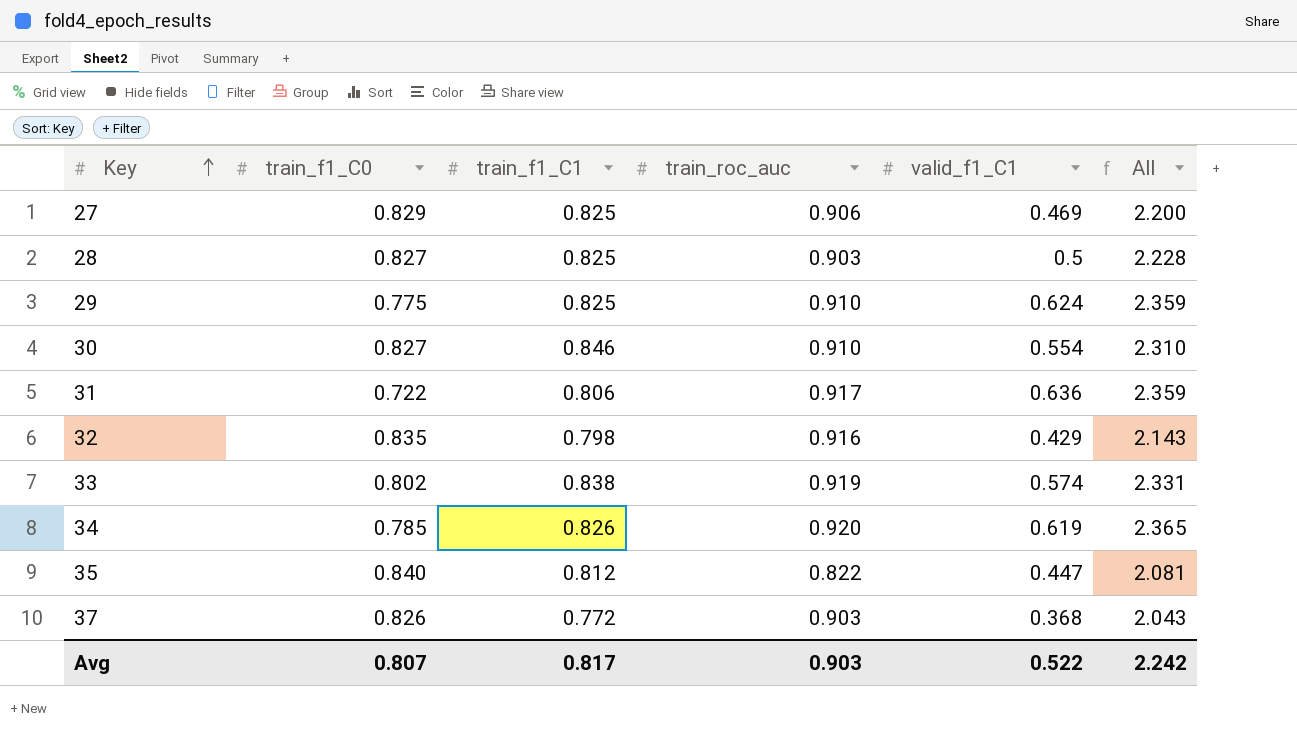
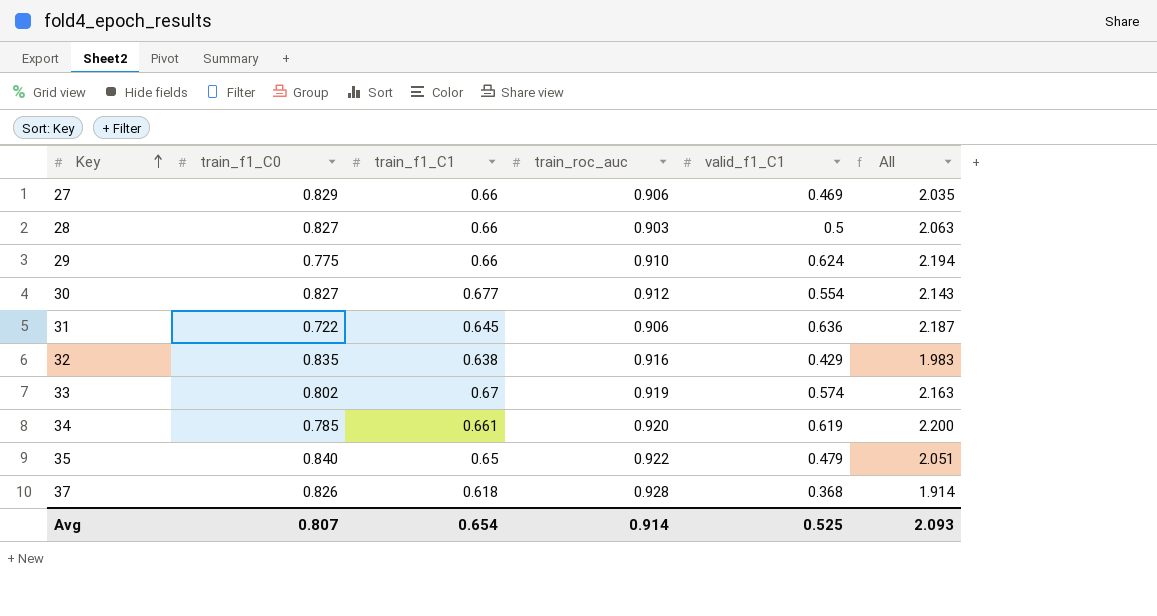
27 | train_f1_C1: 0.825 -> 0.66
27 | All: 2.200 -> 2.035
28 | train_f1_C1: 0.825 -> 0.66
28 | All: 2.228 -> 2.063
29 | train_f1_C1: 0.825 -> 0.66
29 | All: 2.359 -> 2.194
30 | train_f1_C1: 0.846 -> 0.677
30 | train_roc_auc: 0.910 -> 0.912
30 | All: 2.310 -> 2.143
31 | train_f1_C1: 0.806 -> 0.645
31 | train_roc_auc: 0.917 -> 0.906
31 | All: 2.359 -> 2.187
32 | train_f1_C1: 0.798 -> 0.638
32 | All: 2.143 -> 1.983
33 | train_f1_C1: 0.838 -> 0.67
33 | All: 2.331 -> 2.163
34 | train_f1_C1: 0.826 -> 0.661
34 | All: 2.365 -> 2.200
35 | train_f1_C1: 0.812 -> 0.65
35 | train_roc_auc: 0.822 -> 0.922
35 | valid_f1_C1: 0.447 -> 0.479
35 | All: 2.081 -> 2.051
37 | train_f1_C1: 0.772 -> 0.618
37 | train_roc_auc: 0.903 -> 0.928
37 | All: 2.043 -> 1.914
Avg | train_f1_C1: 0.817 -> 0.654
Avg | train_roc_auc: 0.903 -> 0.914
Avg | valid_f1_C1: 0.522 -> 0.525
Avg | All: 2.242 -> 2.093

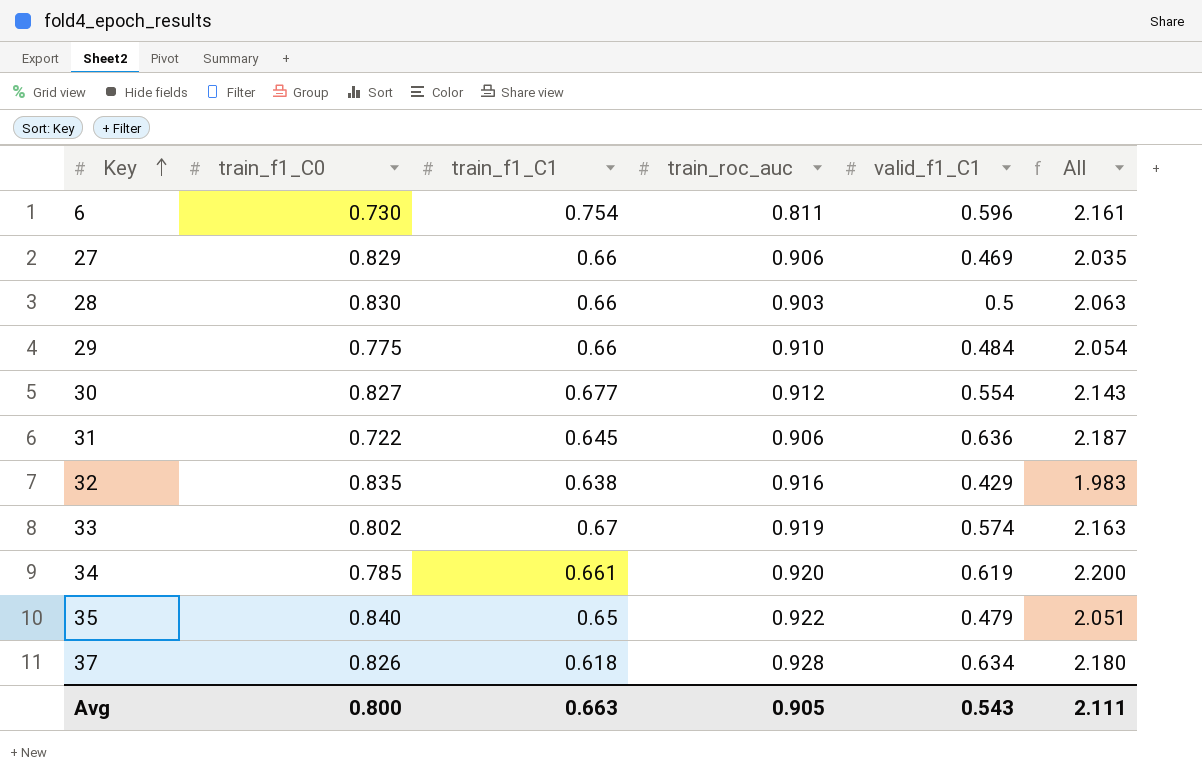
row 6: none -> 0.730 | 0.754 | 0.811 | 0.596 | 2.161
28 | train_f1_C0: 0.827 -> 0.830
29 | valid_f1_C1: 0.624 -> 0.484
29 | All: 2.194 -> 2.054
37 | valid_f1_C1: 0.368 -> 0.634
37 | All: 1.914 -> 2.180
Avg | train_f1_C0: 0.807 -> 0.800
Avg | train_f1_C1: 0.654 -> 0.663
Avg | train_roc_auc: 0.914 -> 0.905
Avg | valid_f1_C1: 0.525 -> 0.543
Avg | All: 2.093 -> 2.111

